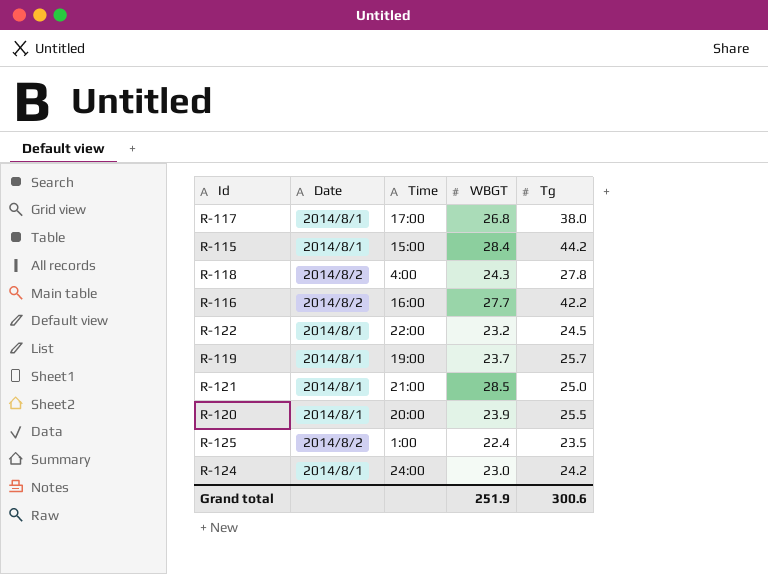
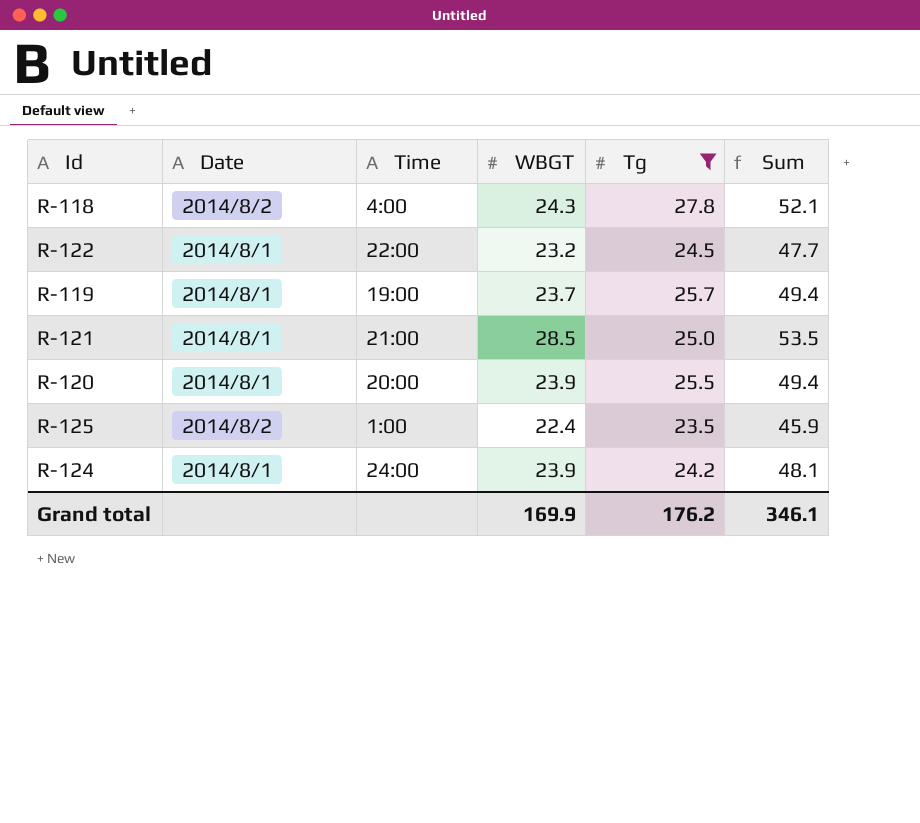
filter: none -> Tg <= 27.8
column Sum | formula: none -> [WBGT] + [Tg]
R-124 | WBGT: 23.0 -> 23.9
Grand total | WBGT: 251.9 -> 169.9
Grand total | Tg: 300.6 -> 176.2

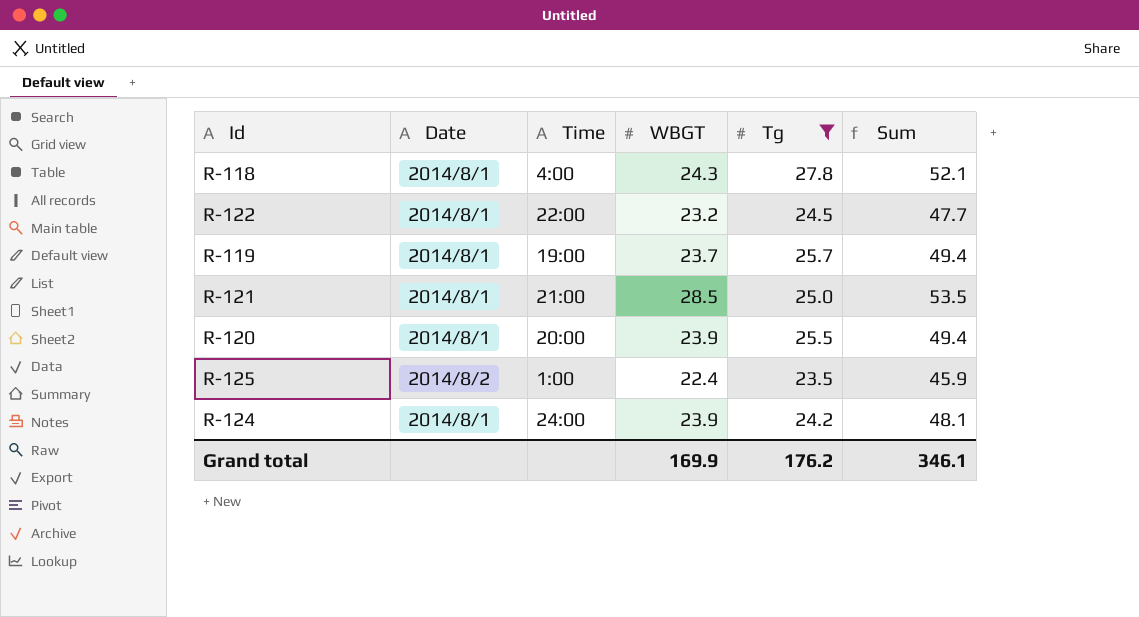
R-118 | Date: 2014/8/2 -> 2014/8/1

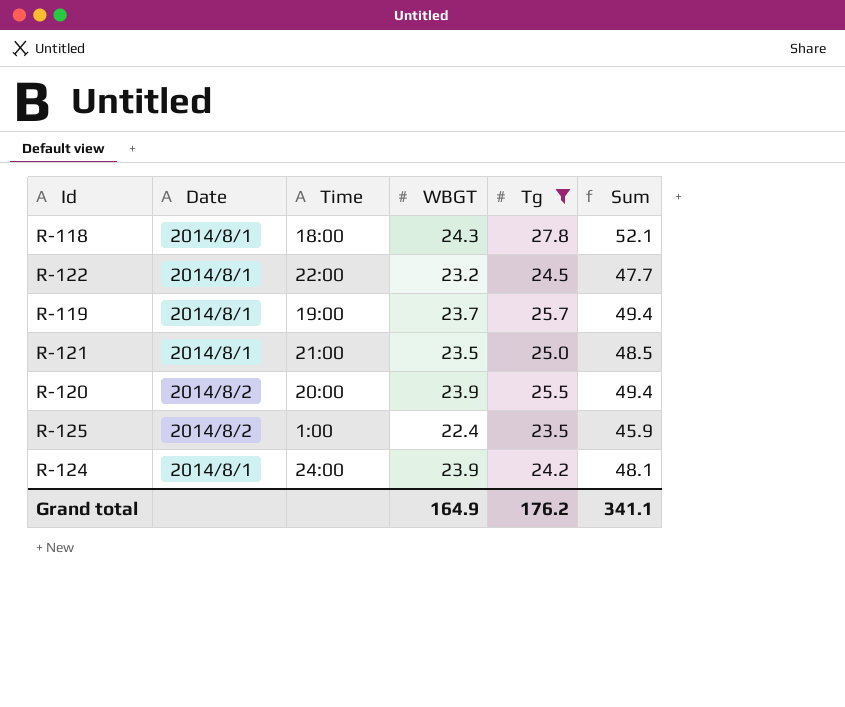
R-118 | Time: 4:00 -> 18:00
R-121 | WBGT: 28.5 -> 23.5
R-121 | Sum: 53.5 -> 48.5
R-120 | Date: 2014/8/1 -> 2014/8/2
Grand total | WBGT: 169.9 -> 164.9
Grand total | Sum: 346.1 -> 341.1

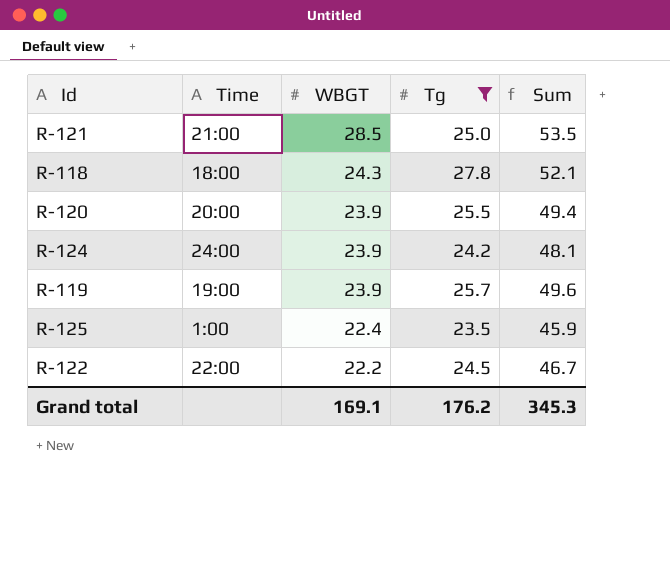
row order: none -> WBGT descending
column Date | position: 2 -> none
R-121 | WBGT: 23.5 -> 28.5
R-121 | Sum: 48.5 -> 53.5
R-119 | WBGT: 23.7 -> 23.9
R-119 | Sum: 49.4 -> 49.6
R-122 | WBGT: 23.2 -> 22.2
R-122 | Sum: 47.7 -> 46.7
Grand total | WBGT: 164.9 -> 169.1
Grand total | Sum: 341.1 -> 345.3

